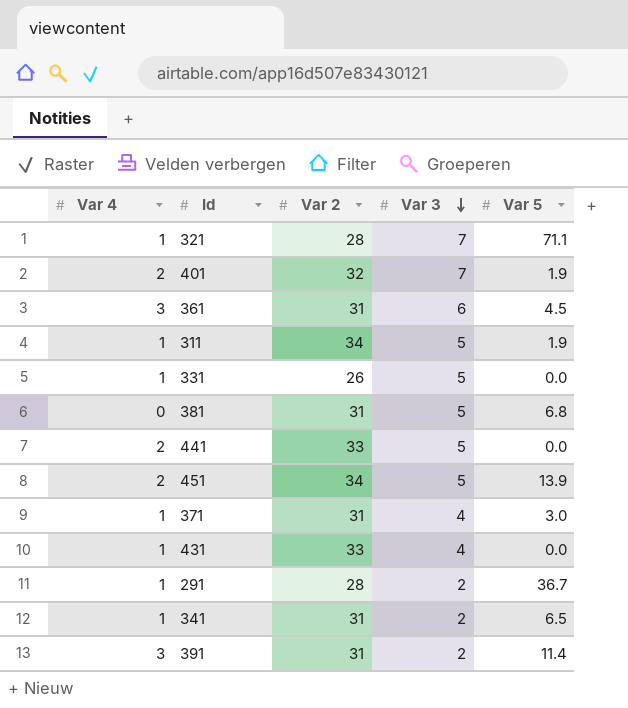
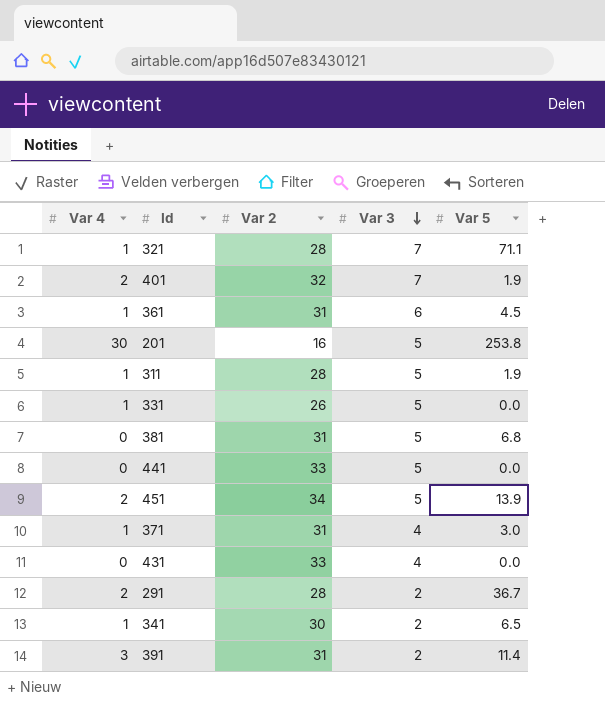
361 | Var 4: 3 -> 1
row 201: none -> 30 | 16 | 5 | 253.8
311 | Var 2: 34 -> 28
441 | Var 4: 2 -> 0
431 | Var 4: 1 -> 0
291 | Var 4: 1 -> 2
341 | Var 2: 31 -> 30

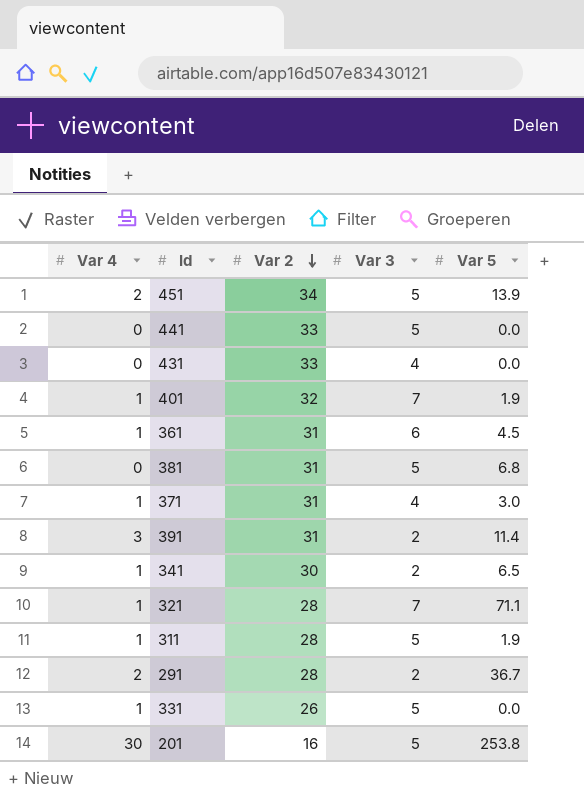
row order: Var 3 descending -> Var 2 descending
401 | Var 4: 2 -> 1

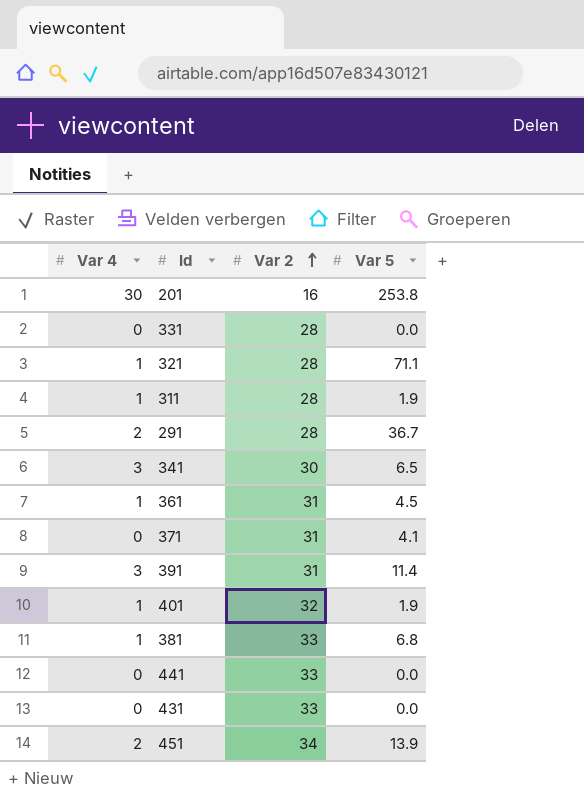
row order: Var 2 descending -> Var 2 ascending
column Var 3 | position: 4 -> none
331 | Var 4: 1 -> 0
331 | Var 2: 26 -> 28
341 | Var 4: 1 -> 3
371 | Var 4: 1 -> 0
371 | Var 5: 3.0 -> 4.1
381 | Var 4: 0 -> 1
381 | Var 2: 31 -> 33

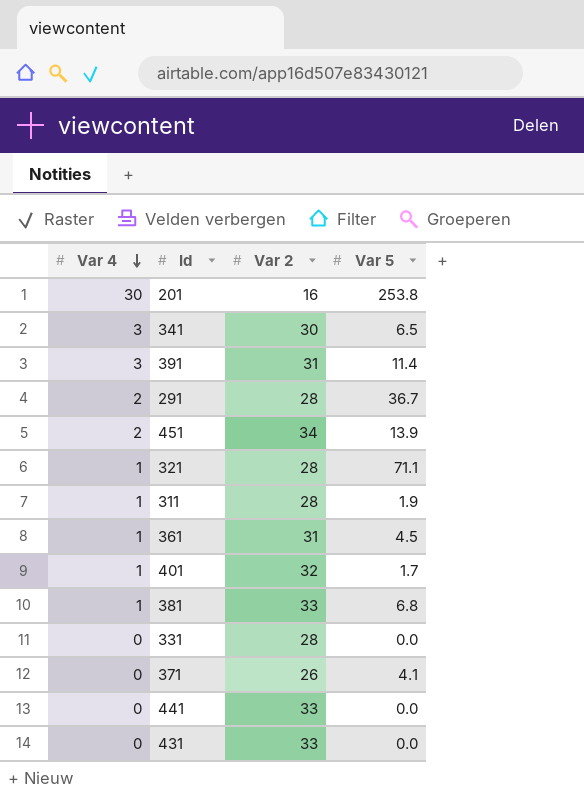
row order: Var 2 ascending -> Var 4 descending
401 | Var 5: 1.9 -> 1.7
371 | Var 2: 31 -> 26

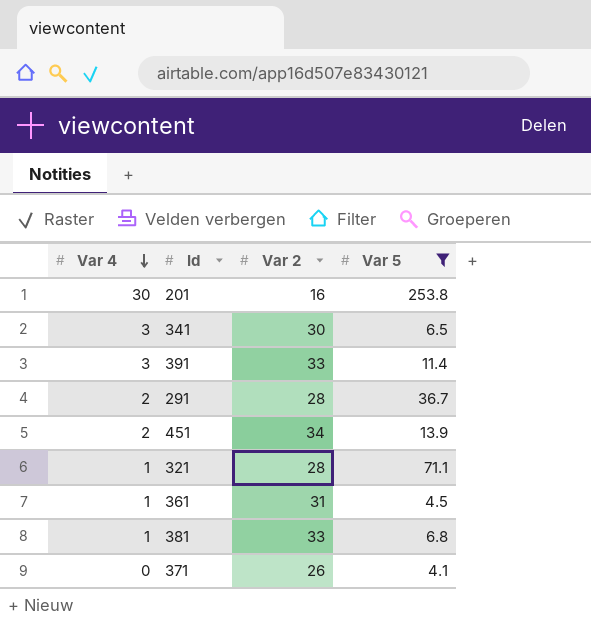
filter: none -> Var 5 >= 4.1
391 | Var 2: 31 -> 33

